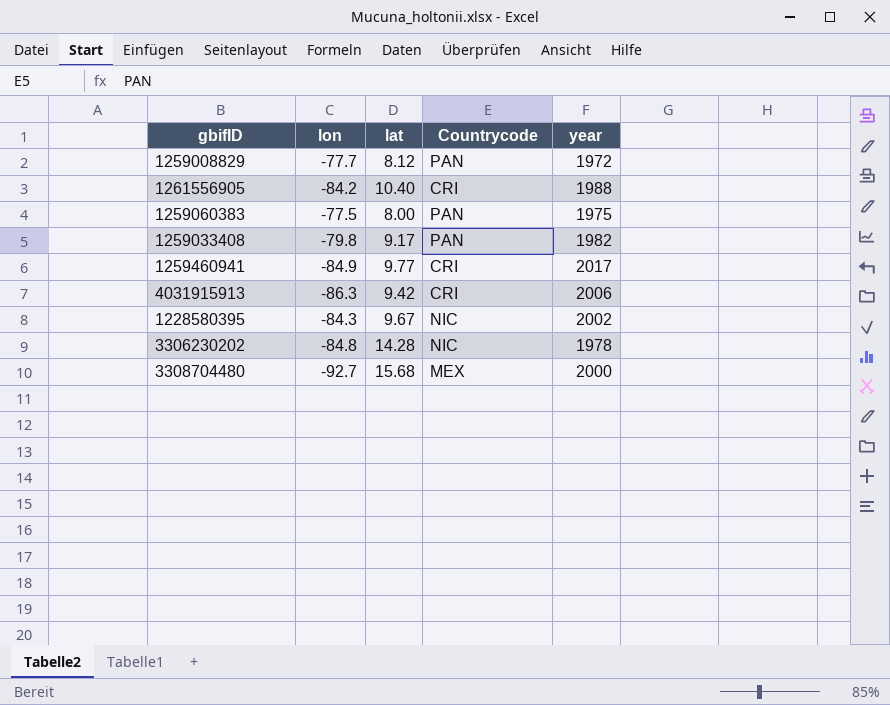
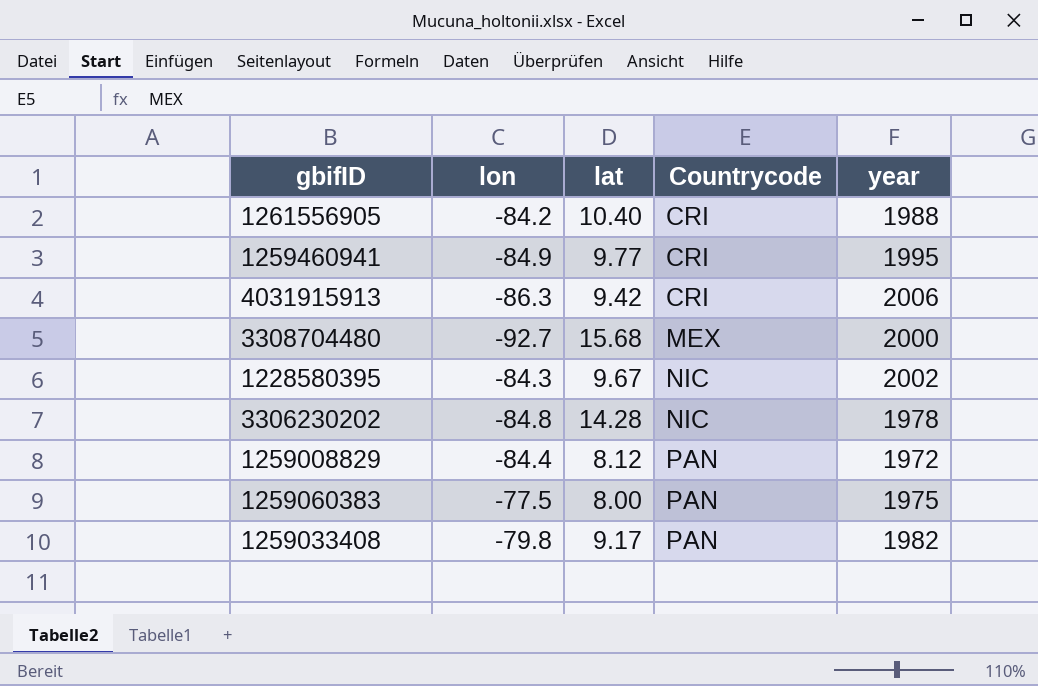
row order: none -> Countrycode ascending
1259460941 | year: 2017 -> 1995
1259008829 | lon: -77.7 -> -84.4

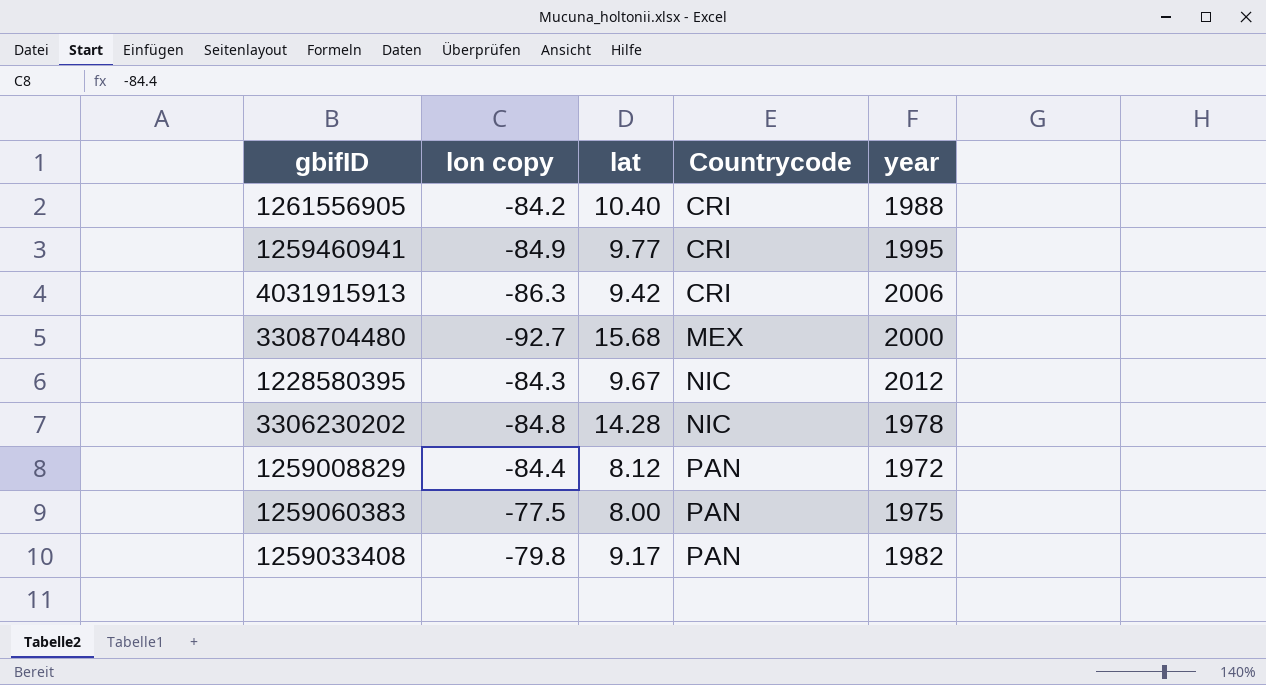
column name: lon -> lon copy
1228580395 | year: 2002 -> 2012

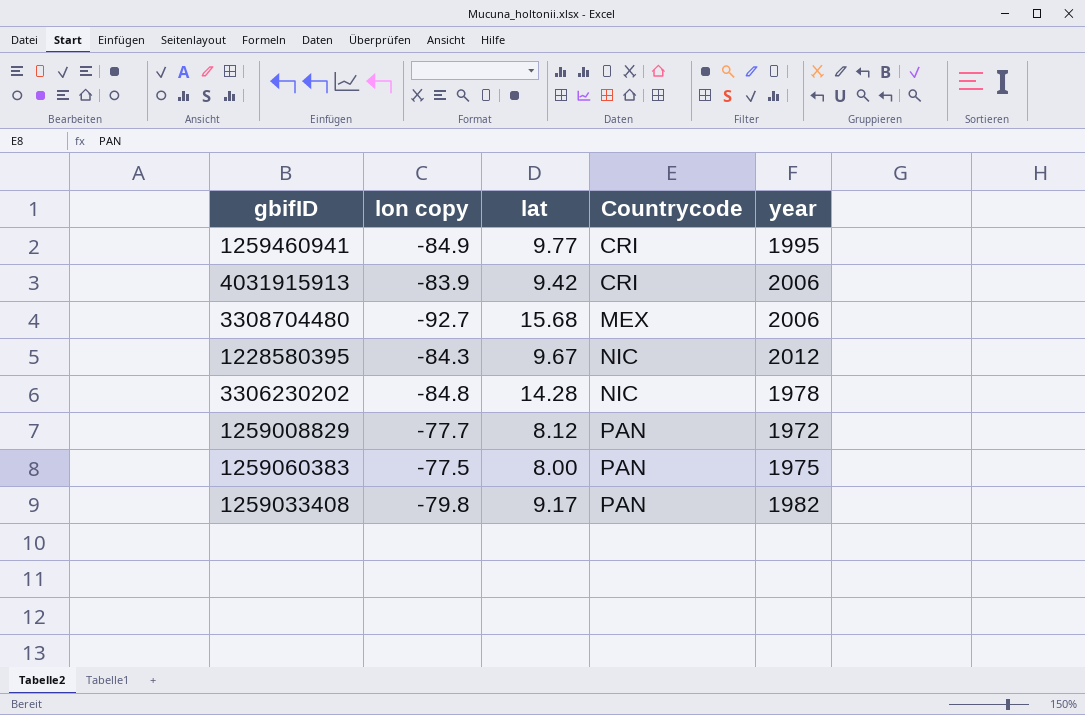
row 1261556905: -84.2 | 10.40 | CRI | 1988 -> none
4031915913 | lon copy: -86.3 -> -83.9
3308704480 | year: 2000 -> 2006
1259008829 | lon copy: -84.4 -> -77.7

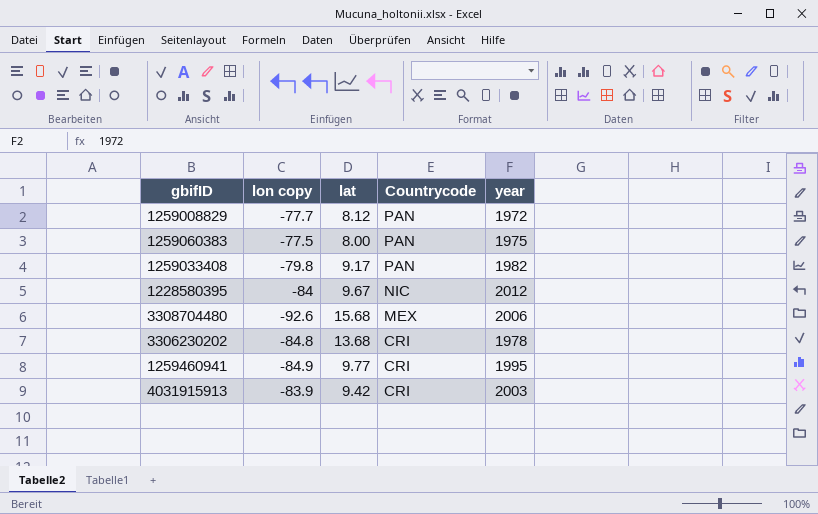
row order: Countrycode ascending -> Countrycode descending
1228580395 | lon copy: -84.3 -> -84
3308704480 | lon copy: -92.7 -> -92.6
3306230202 | lat: 14.28 -> 13.68
3306230202 | Countrycode: NIC -> CRI
4031915913 | year: 2006 -> 2003

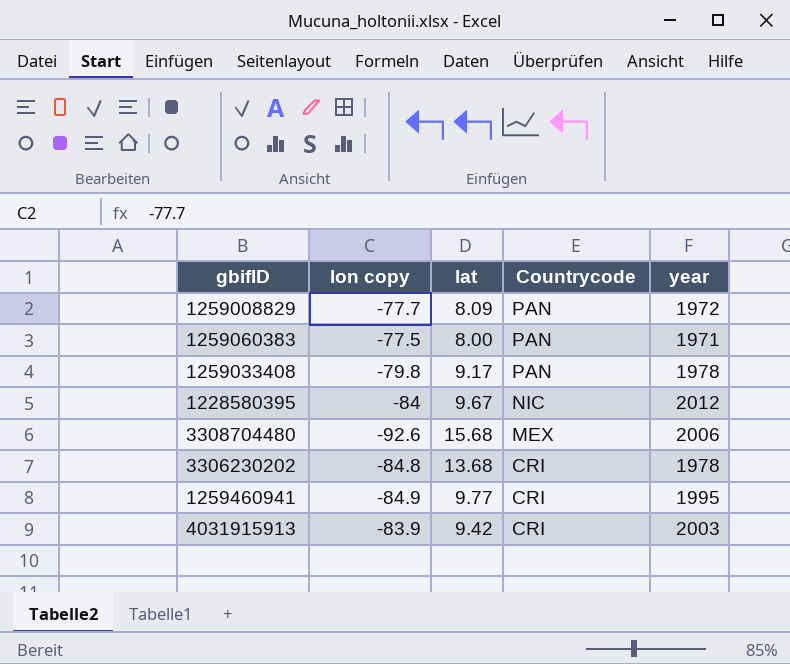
1259008829 | lat: 8.12 -> 8.09
1259060383 | year: 1975 -> 1971
1259033408 | year: 1982 -> 1978

